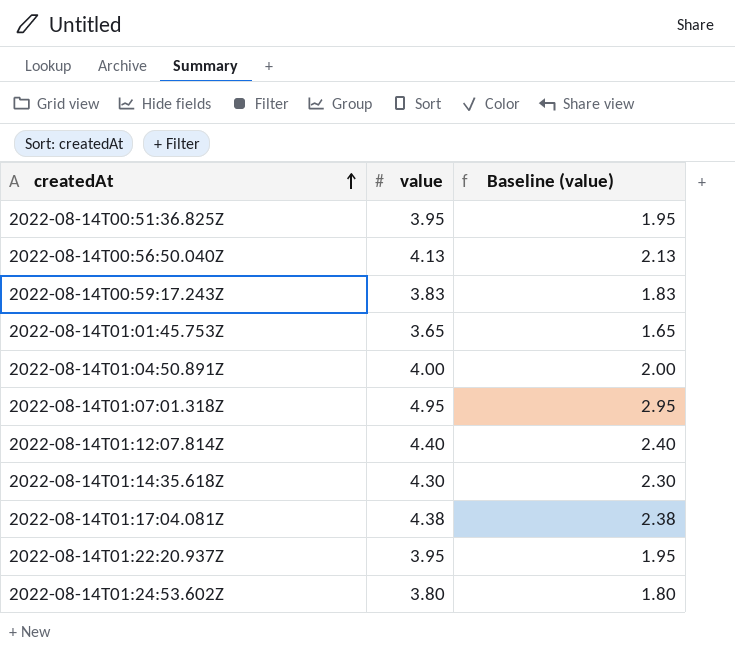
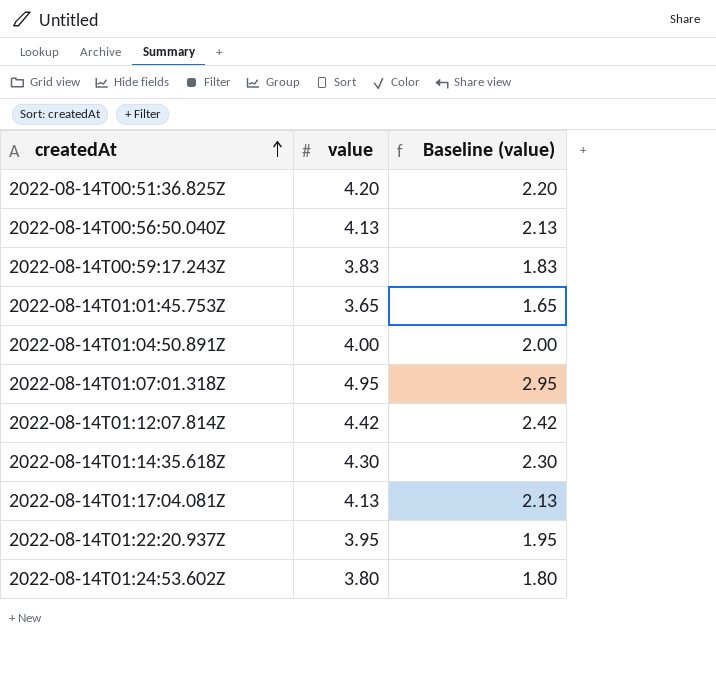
2022-08-14T00:51:36.825Z | value: 3.95 -> 4.20
2022-08-14T00:51:36.825Z | Baseline (value): 1.95 -> 2.20
2022-08-14T01:12:07.814Z | value: 4.40 -> 4.42
2022-08-14T01:12:07.814Z | Baseline (value): 2.40 -> 2.42
2022-08-14T01:17:04.081Z | value: 4.38 -> 4.13
2022-08-14T01:17:04.081Z | Baseline (value): 2.38 -> 2.13

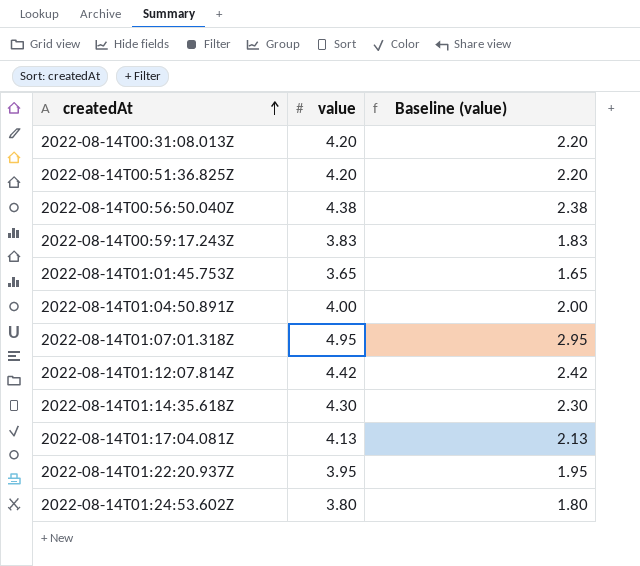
row 2022-08-14T00:31:08.013Z: none -> 4.20 | 2.20
2022-08-14T00:56:50.040Z | value: 4.13 -> 4.38
2022-08-14T00:56:50.040Z | Baseline (value): 2.13 -> 2.38

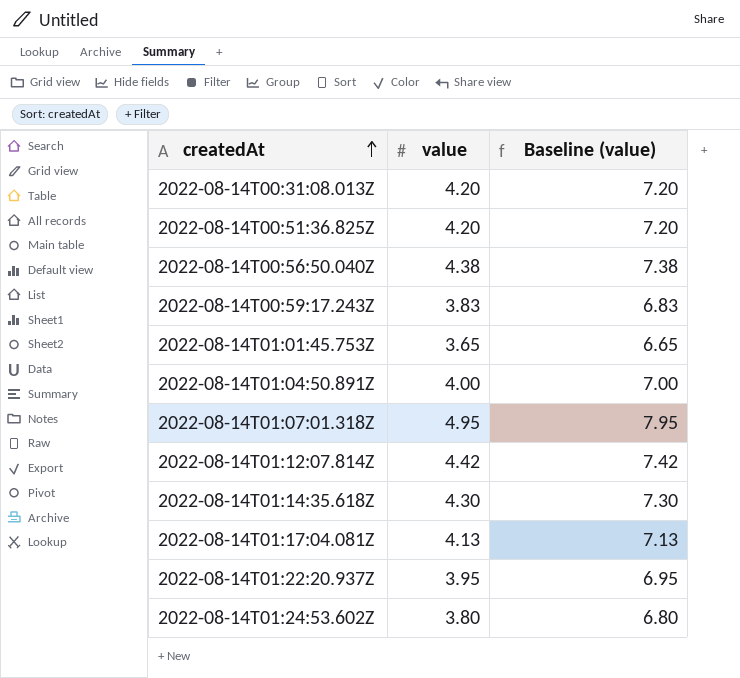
column Baseline (value) | formula: [value] - 2 -> [value] + 3

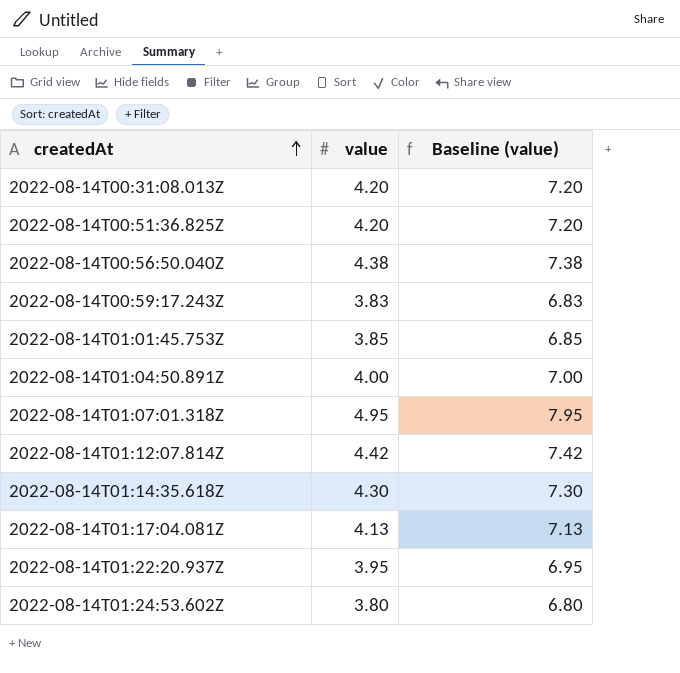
2022-08-14T01:01:45.753Z | value: 3.65 -> 3.85
2022-08-14T01:01:45.753Z | Baseline (value): 6.65 -> 6.85

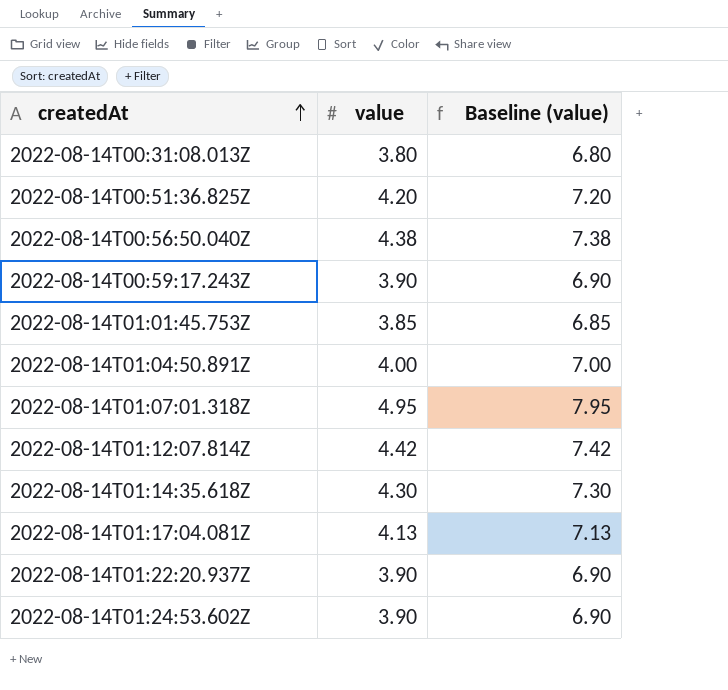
2022-08-14T00:31:08.013Z | value: 4.20 -> 3.80
2022-08-14T00:31:08.013Z | Baseline (value): 7.20 -> 6.80
2022-08-14T00:59:17.243Z | value: 3.83 -> 3.90
2022-08-14T00:59:17.243Z | Baseline (value): 6.83 -> 6.90
2022-08-14T01:22:20.937Z | value: 3.95 -> 3.90
2022-08-14T01:22:20.937Z | Baseline (value): 6.95 -> 6.90
2022-08-14T01:24:53.602Z | value: 3.80 -> 3.90
2022-08-14T01:24:53.602Z | Baseline (value): 6.80 -> 6.90

